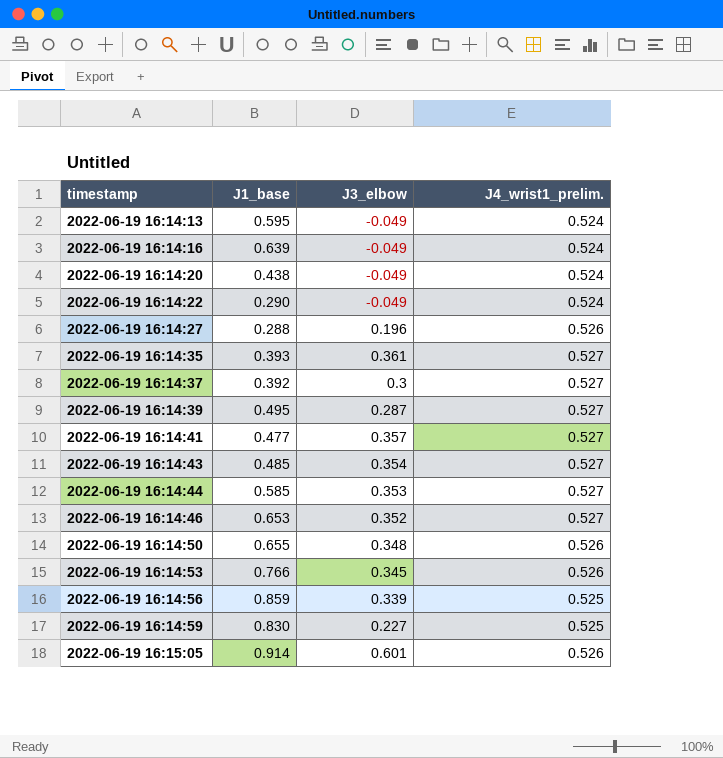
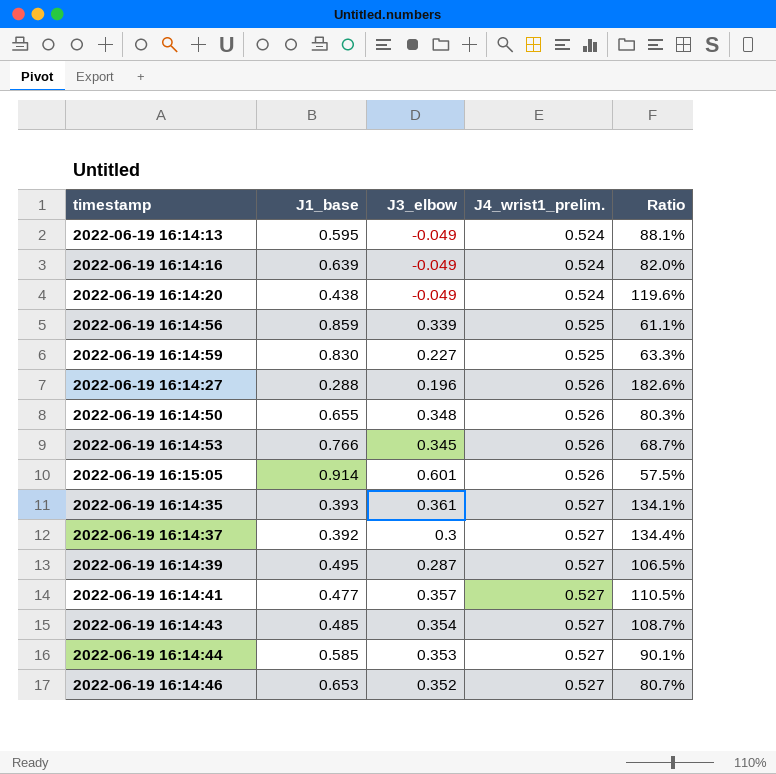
row order: timestamp ascending -> J4_wrist1_prelim. ascending
column Ratio | formula: none -> [J4_wrist1_prelim.] / [J1_base]
row 2022-06-19 16:14:22: 0.290 | -0.049 | 0.524 -> none

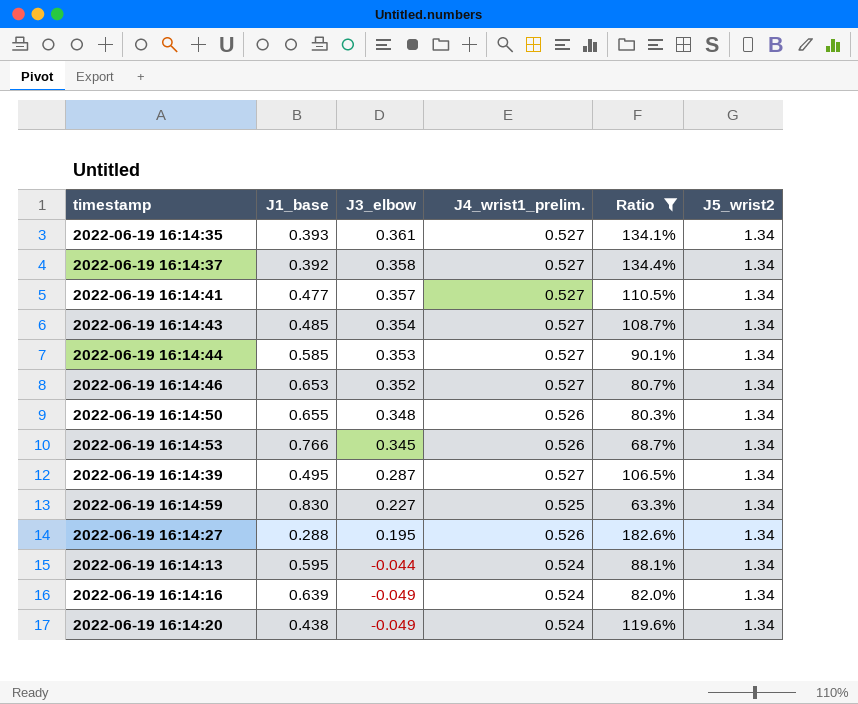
filter: none -> Ratio >= 63.3%
row order: J4_wrist1_prelim. ascending -> J3_elbow descending
column J5_wrist2 | position: none -> 6
2022-06-19 16:14:37 | J3_elbow: 0.3 -> 0.358
2022-06-19 16:14:27 | J3_elbow: 0.196 -> 0.195
2022-06-19 16:14:13 | J3_elbow: -0.049 -> -0.044

